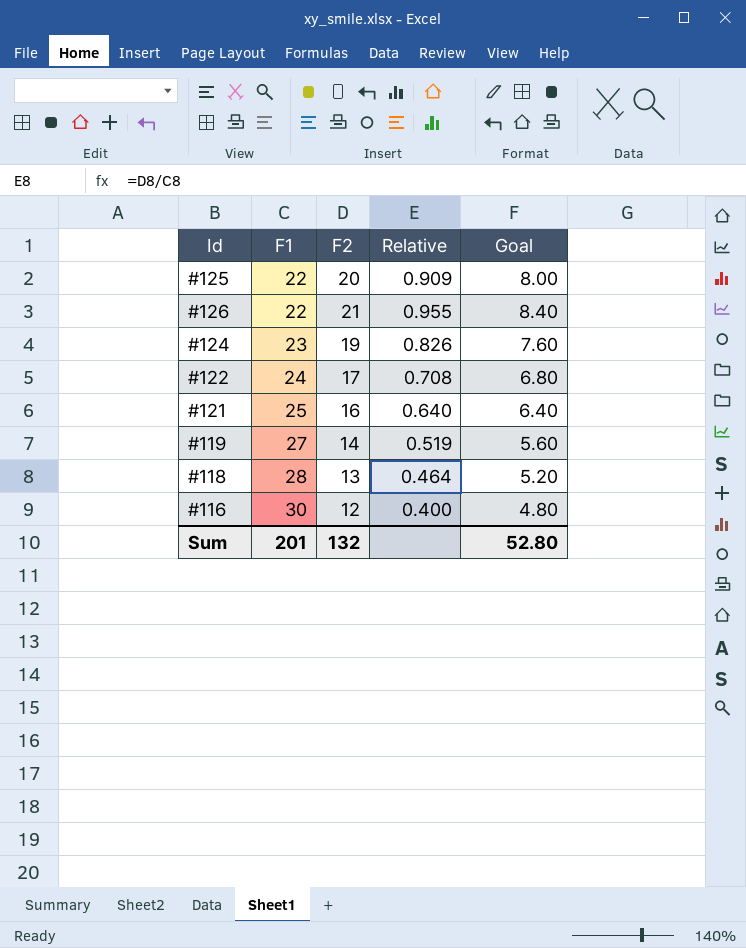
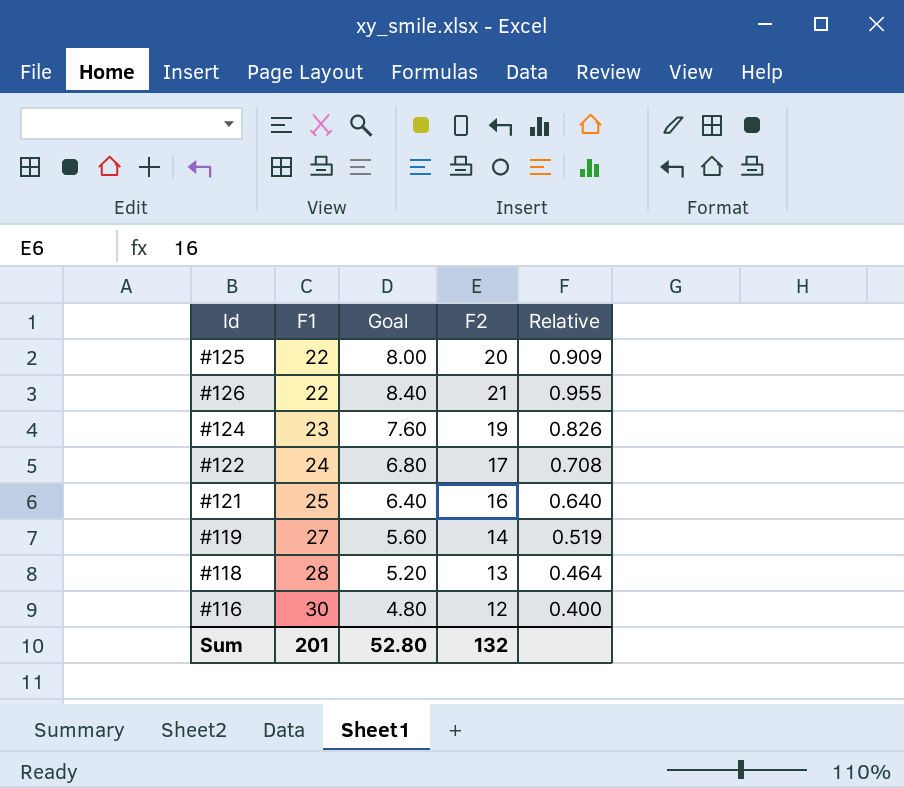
column Goal | position: 5 -> 3

